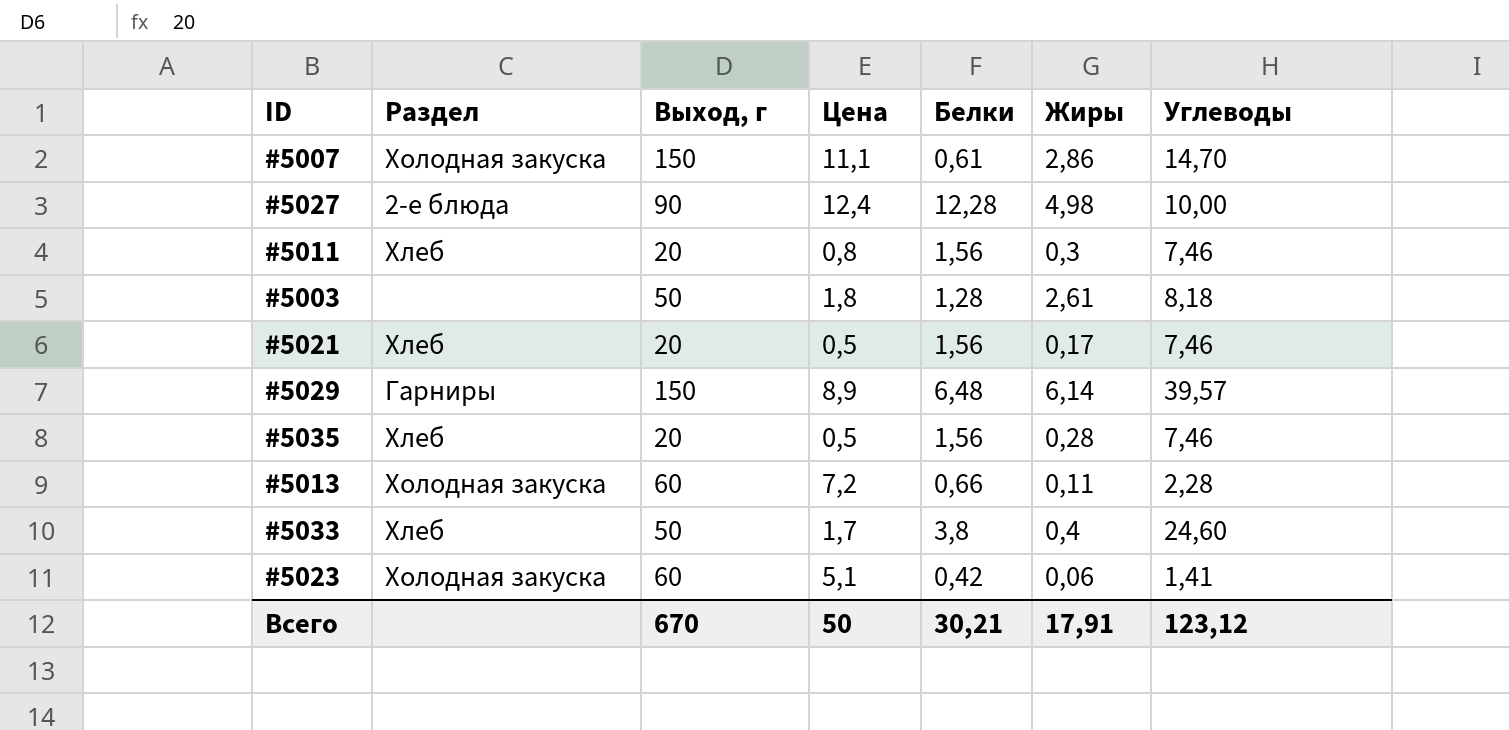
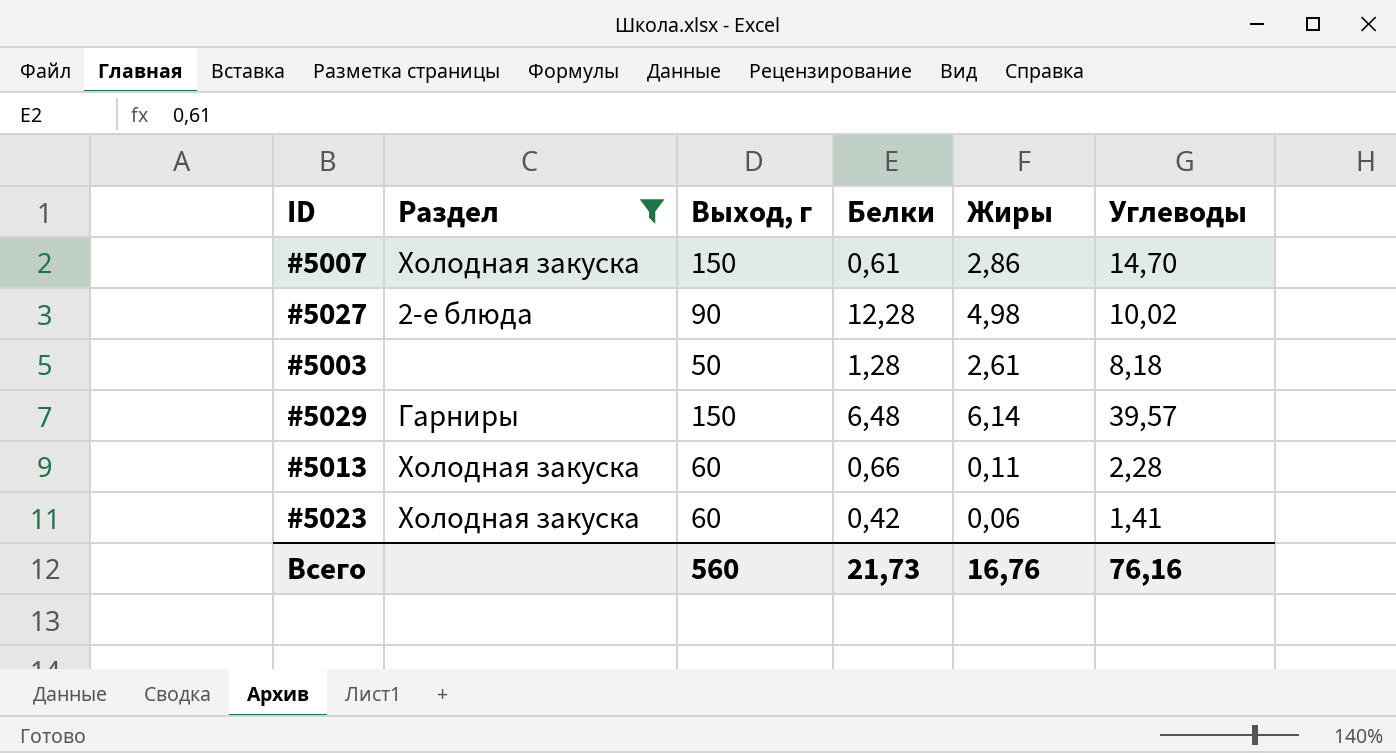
filter: none -> Раздел != Хлеб
column Цена | position: 4 -> none
#5027 | Углеводы: 10,00 -> 10,02
Всего | Выход, г: 670 -> 560
Всего | Белки: 30,21 -> 21,73
Всего | Жиры: 17,91 -> 16,76
Всего | Углеводы: 123,12 -> 76,16

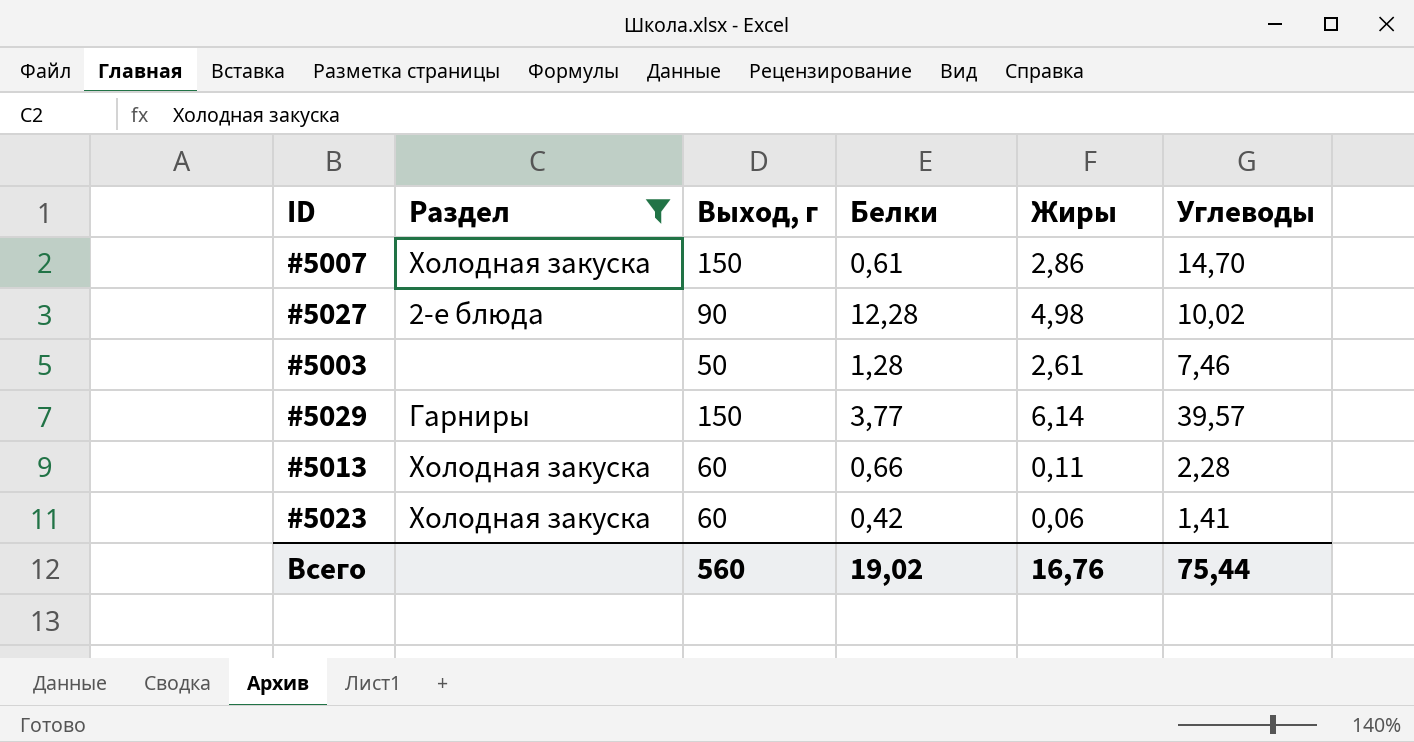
#5003 | Углеводы: 8,18 -> 7,46
#5029 | Белки: 6,48 -> 3,77
Всего | Белки: 21,73 -> 19,02
Всего | Углеводы: 76,16 -> 75,44

